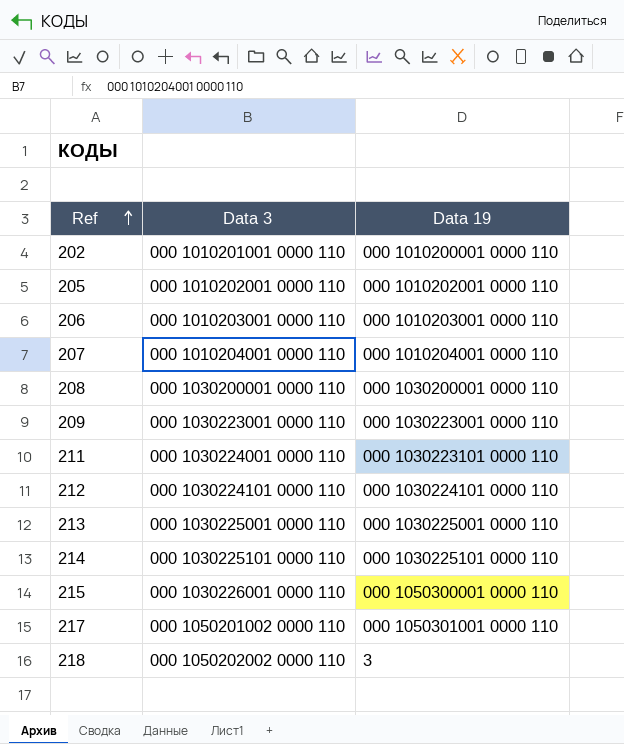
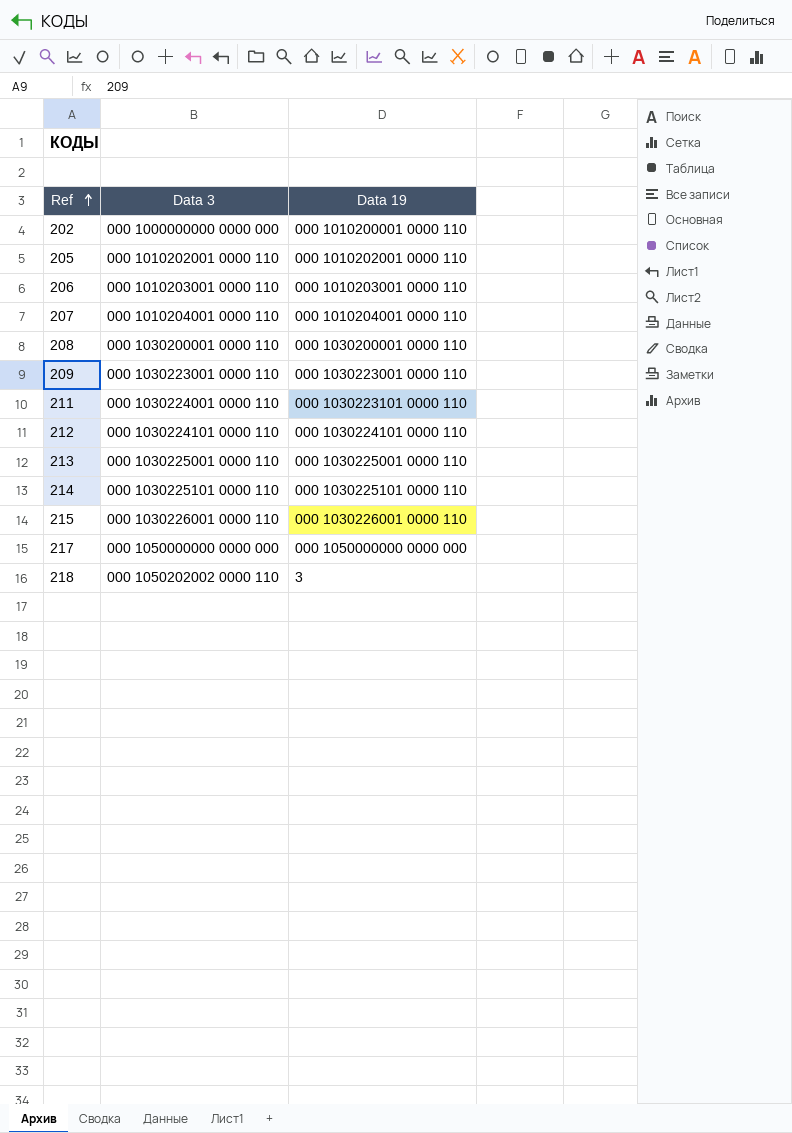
202 | Data 3: 000 1010201001 0000 110 -> 000 1000000000 0000 000
215 | Data 19: 000 1050300001 0000 110 -> 000 1030226001 0000 110
217 | Data 3: 000 1050201002 0000 110 -> 000 1050000000 0000 000
217 | Data 19: 000 1050301001 0000 110 -> 000 1050000000 0000 000

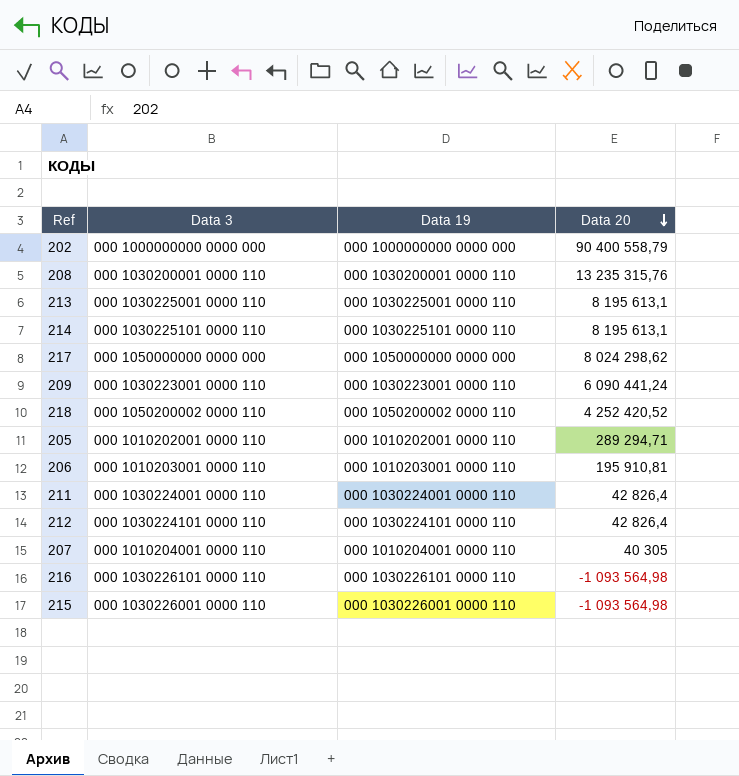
row order: Ref ascending -> Data 20 descending
column Data 20 | position: none -> 4
202 | Data 19: 000 1010200001 0000 110 -> 000 1000000000 0000 000
218 | Data 3: 000 1050202002 0000 110 -> 000 1050200002 0000 110
218 | Data 19: 3 -> 000 1050200002 0000 110
211 | Data 19: 000 1030223101 0000 110 -> 000 1030224001 0000 110
row 216: none -> 000 1030226101 0000 110 | 000 1030226101 0000 110 | -1 093 564,98

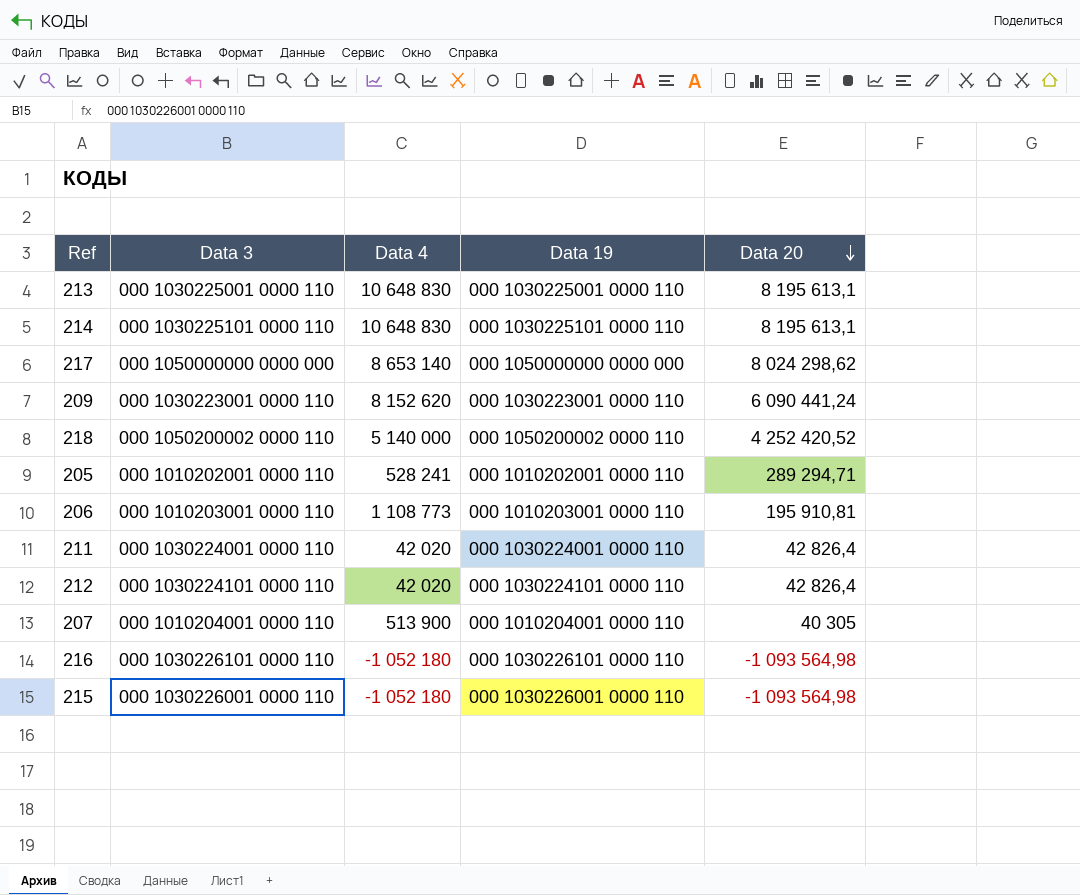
column Data 4 | position: none -> 3
row 202: 000 1000000000 0000 000 | 000 1000000000 0000 000 | 90 400 558,79 -> none
row 208: 000 1030200001 0000 110 | 000 1030200001 0000 110 | 13 235 315,76 -> none

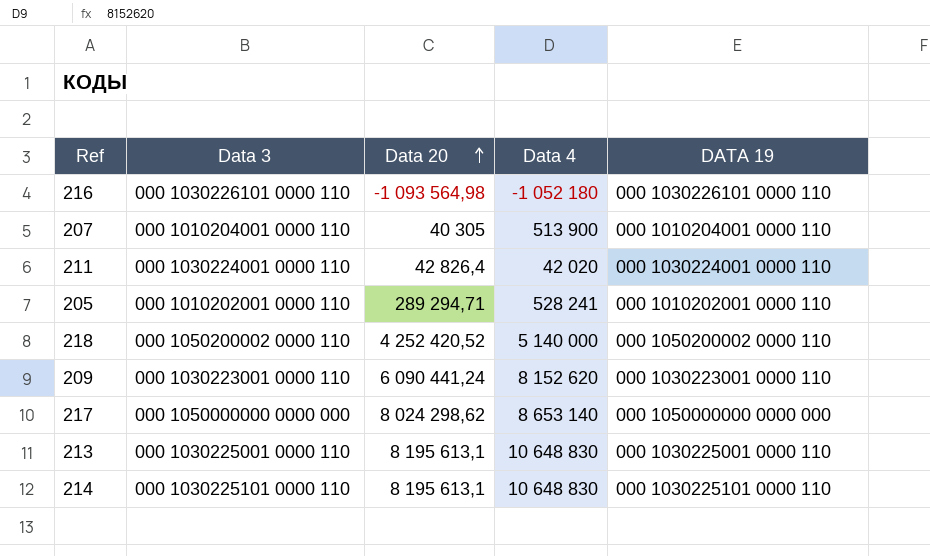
row order: Data 20 descending -> Data 20 ascending
column Data 20 | position: 5 -> 3
column name: Data 19 -> DATA 19
row 206: 000 1010203001 0000 110 | 1 108 773 | 000 1010203001 0000 110 | 195 910,81 -> none
row 212: 000 1030224101 0000 110 | 42 020 | 000 1030224101 0000 110 | 42 826,4 -> none
row 215: 000 1030226001 0000 110 | -1 052 180 | 000 1030226001 0000 110 | -1 093 564,98 -> none

